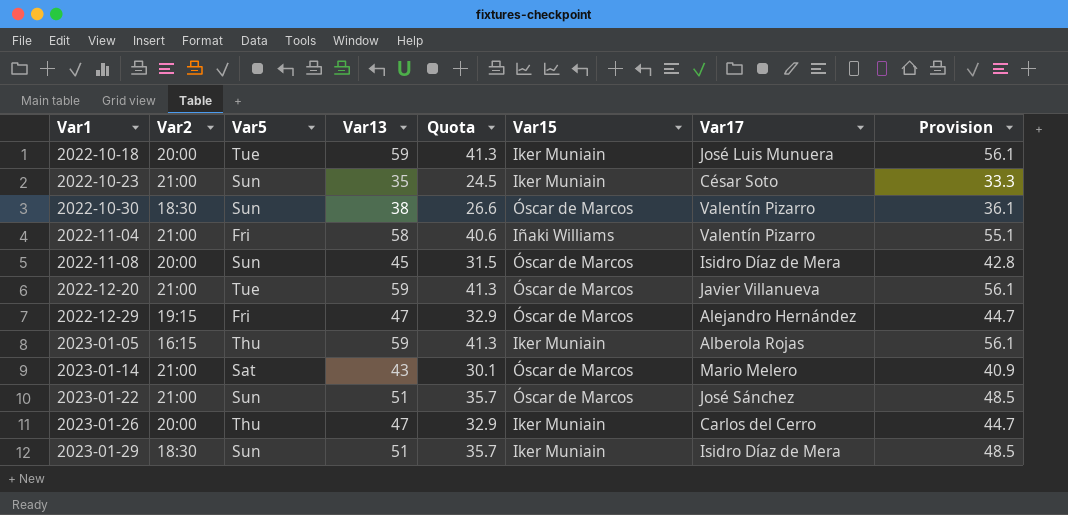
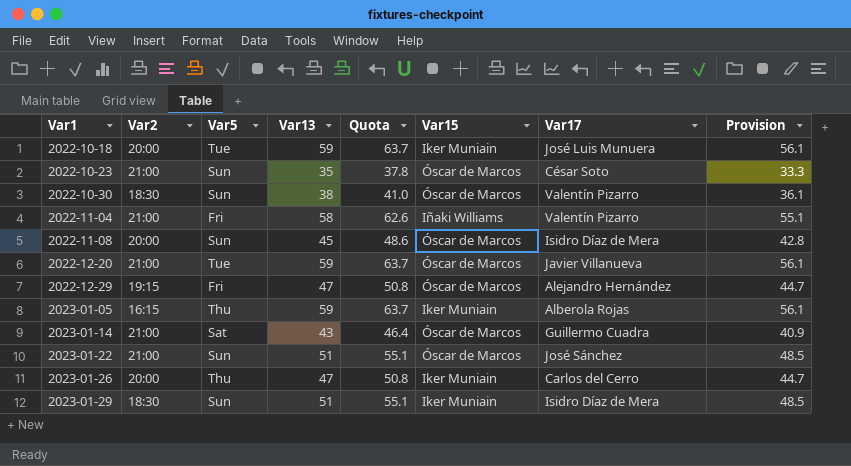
column Quota | formula: [Var13] * 0.7 -> [Var13] * 1.08
2022-10-23 | Var15: Iker Muniain -> Óscar de Marcos
2023-01-14 | Var17: Mario Melero -> Guillermo Cuadra

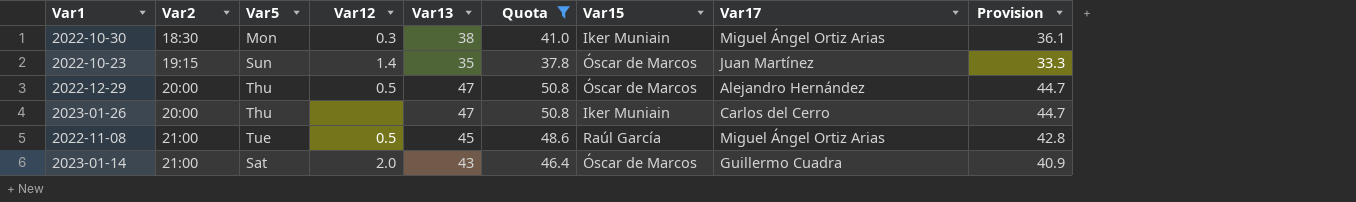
filter: none -> Quota <= 50.8
row order: Var1 ascending -> Var2 ascending
column Var12 | position: none -> 4
2022-10-30 | Var5: Sun -> Mon
2022-10-30 | Var15: Óscar de Marcos -> Iker Muniain
2022-10-30 | Var17: Valentín Pizarro -> Miguel Ángel Ortiz Arias
2022-10-23 | Var2: 21:00 -> 19:15
2022-10-23 | Var17: César Soto -> Juan Martínez
2022-12-29 | Var2: 19:15 -> 20:00
2022-12-29 | Var5: Fri -> Thu
2022-11-08 | Var2: 20:00 -> 21:00
2022-11-08 | Var5: Sun -> Tue
2022-11-08 | Var15: Óscar de Marcos -> Raúl García
2022-11-08 | Var17: Isidro Díaz de Mera -> Miguel Ángel Ortiz Arias

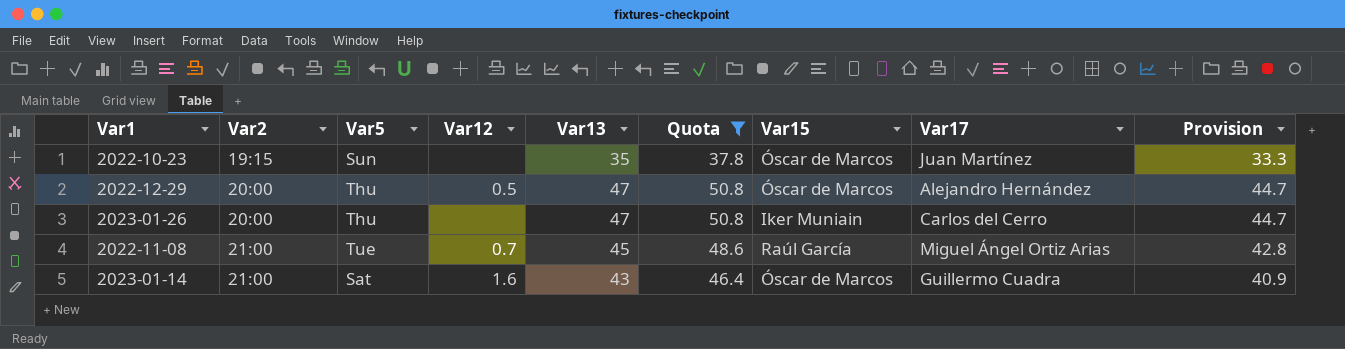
row 2022-10-30: 18:30 | Mon | 0.3 | 38 | 41.0 | Iker Muniain | Miguel Ángel Ortiz Arias | 36.1 -> none
2022-10-23 | Var12: 1.4 -> none
2022-11-08 | Var12: 0.5 -> 0.7
2023-01-14 | Var12: 2.0 -> 1.6

